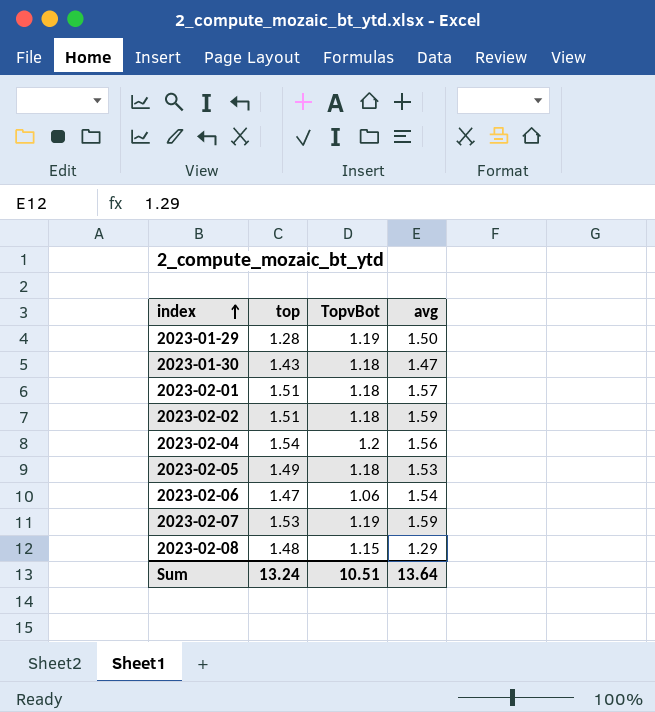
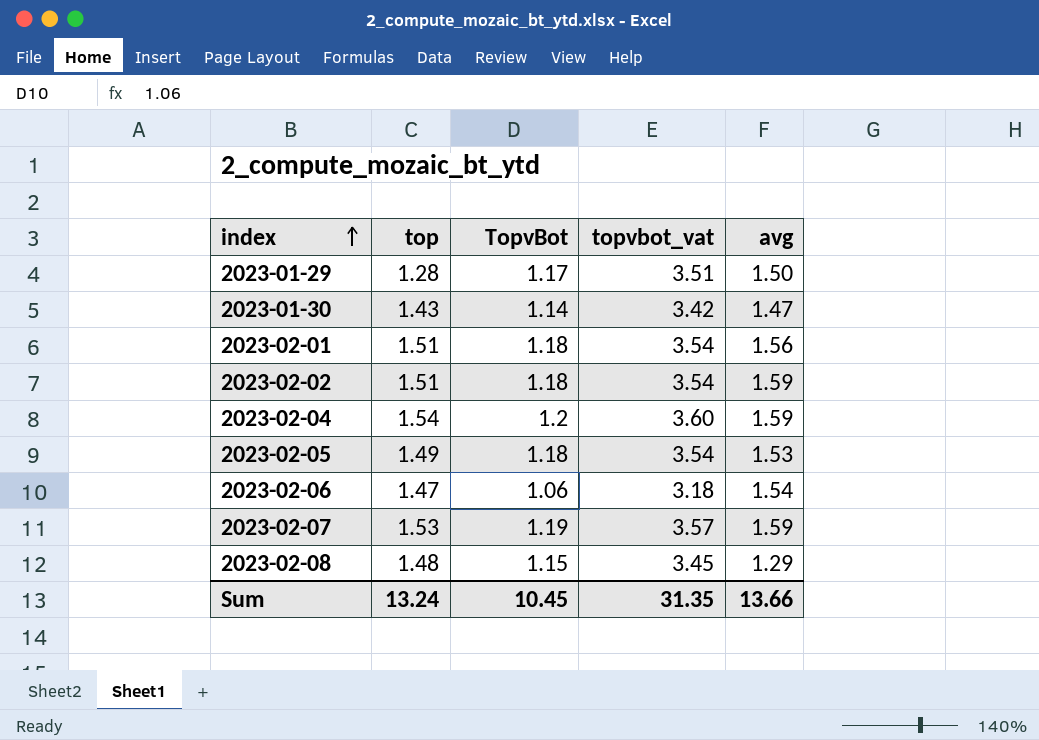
column topvbot_vat | formula: none -> [TopvBot] * 3
2023-01-29 | TopvBot: 1.19 -> 1.17
2023-01-30 | TopvBot: 1.18 -> 1.14
2023-02-01 | avg: 1.57 -> 1.56
2023-02-04 | avg: 1.56 -> 1.59
Sum | TopvBot: 10.51 -> 10.45
Sum | avg: 13.64 -> 13.66

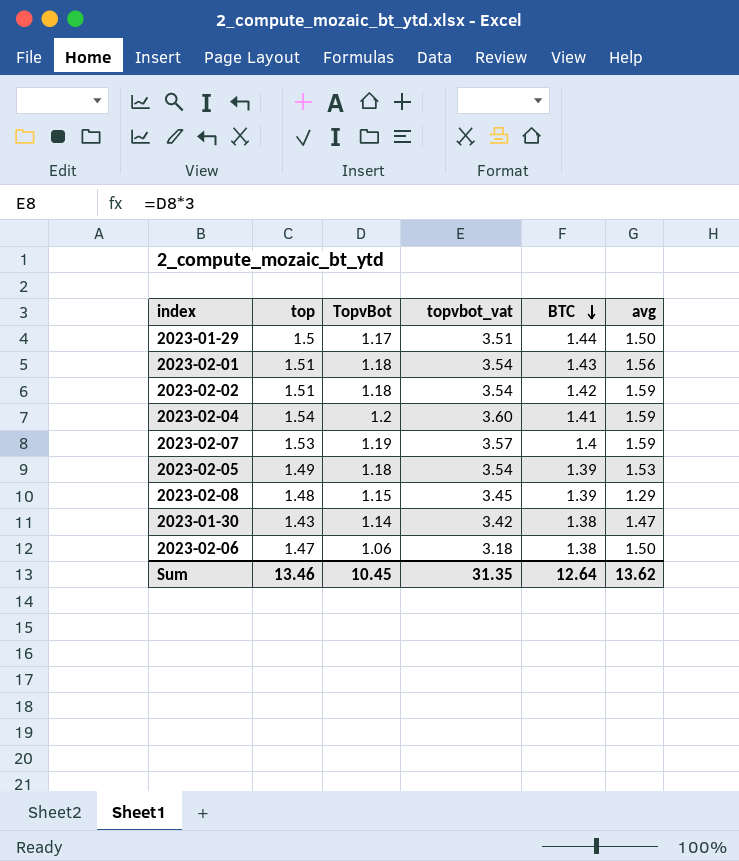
row order: index ascending -> BTC descending
column BTC | position: none -> 5
2023-01-29 | top: 1.28 -> 1.5
2023-02-06 | avg: 1.54 -> 1.50
Sum | top: 13.24 -> 13.46
Sum | avg: 13.66 -> 13.62

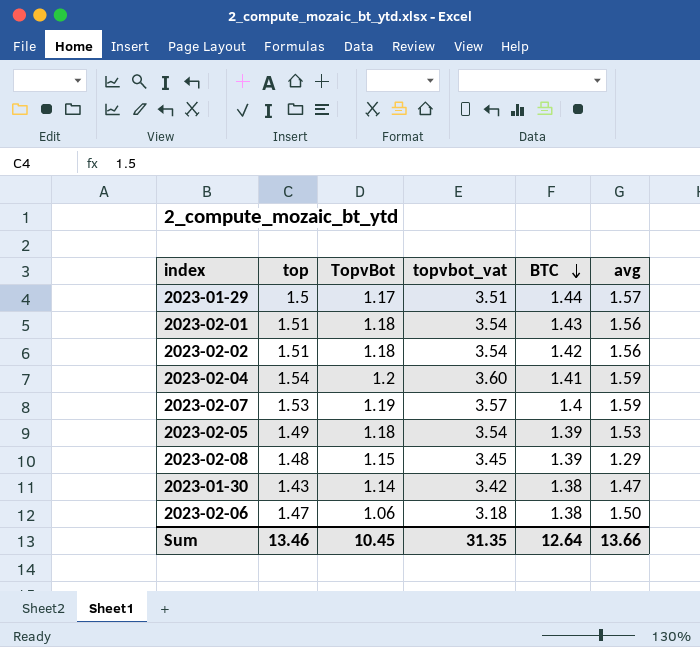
2023-01-29 | avg: 1.50 -> 1.57
2023-02-02 | avg: 1.59 -> 1.56
Sum | avg: 13.62 -> 13.66

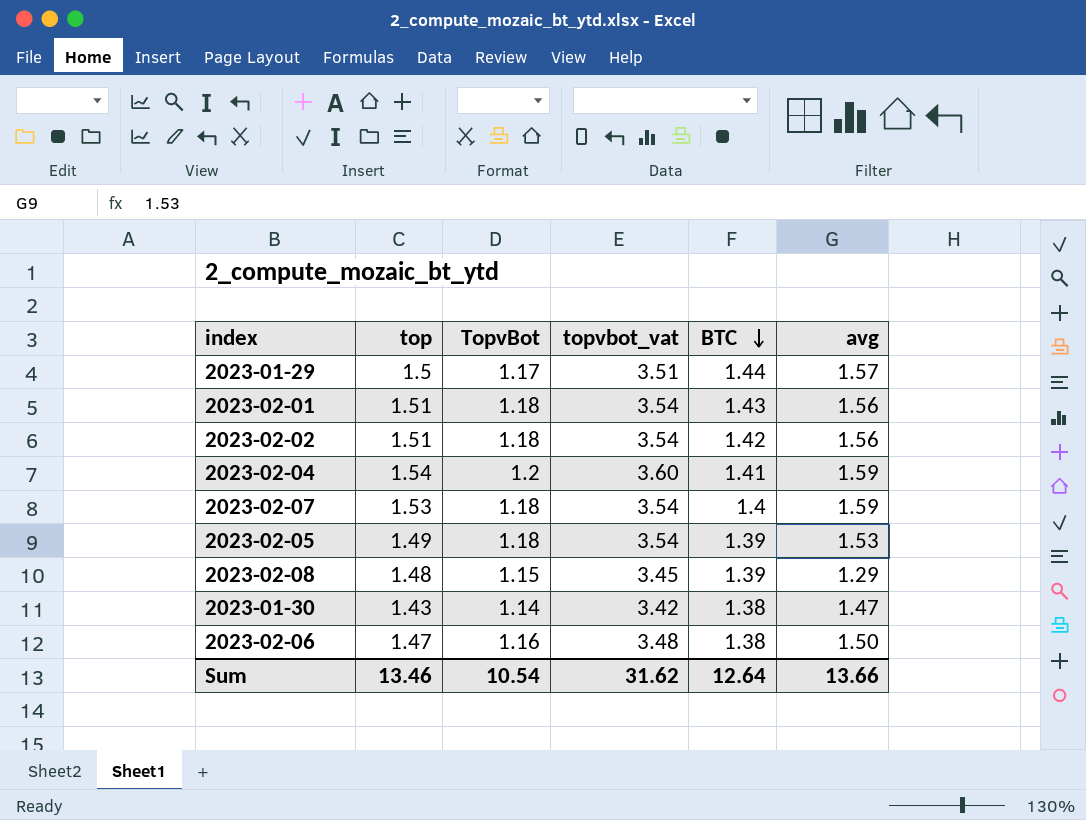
2023-02-07 | TopvBot: 1.19 -> 1.18
2023-02-07 | topvbot_vat: 3.57 -> 3.54
2023-02-06 | TopvBot: 1.06 -> 1.16
2023-02-06 | topvbot_vat: 3.18 -> 3.48
Sum | TopvBot: 10.45 -> 10.54
Sum | topvbot_vat: 31.35 -> 31.62

